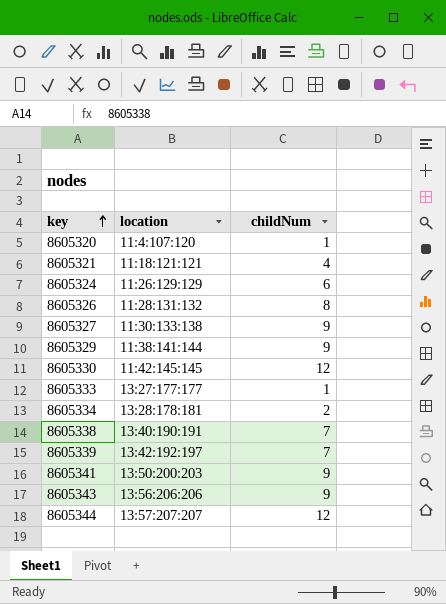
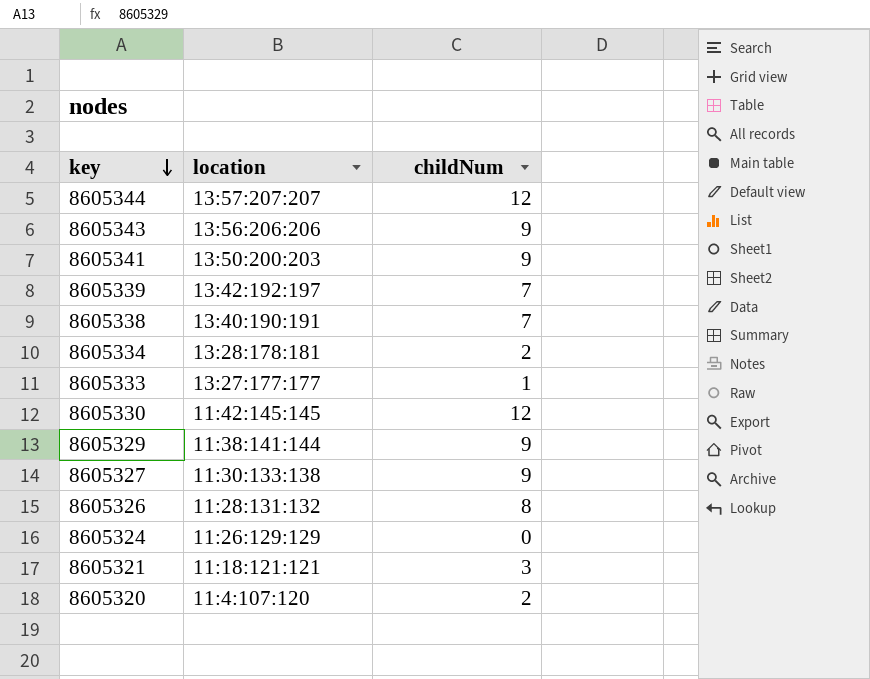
row order: key ascending -> key descending
8605324 | childNum: 6 -> 0
8605321 | childNum: 4 -> 3
8605320 | childNum: 1 -> 2

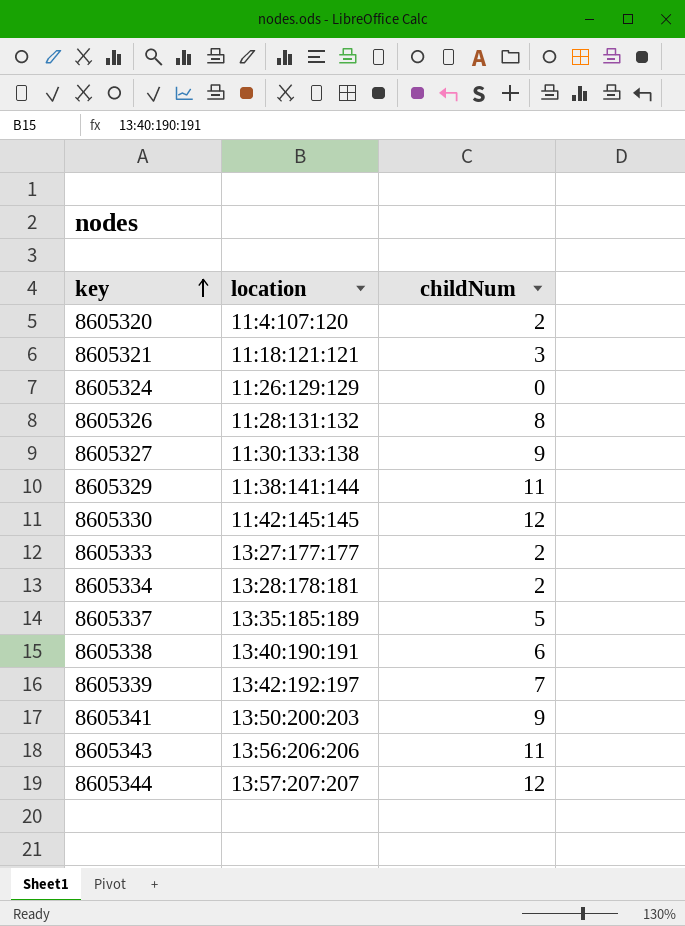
row order: key descending -> key ascending
8605329 | childNum: 9 -> 11
8605333 | childNum: 1 -> 2
row 8605337: none -> 13:35:185:189 | 5
8605338 | childNum: 7 -> 6
8605343 | childNum: 9 -> 11

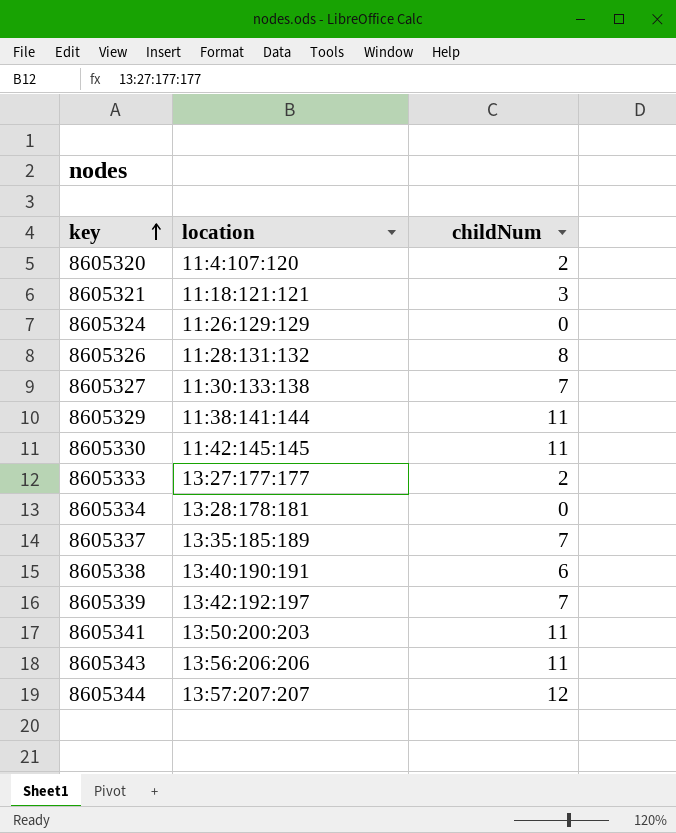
8605327 | childNum: 9 -> 7
8605330 | childNum: 12 -> 11
8605334 | childNum: 2 -> 0
8605337 | childNum: 5 -> 7
8605341 | childNum: 9 -> 11

